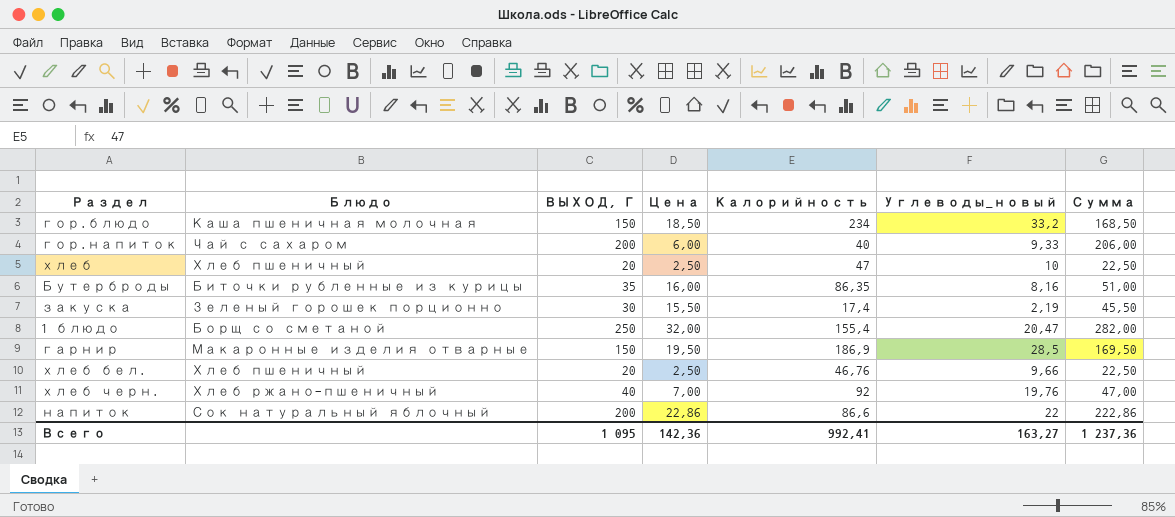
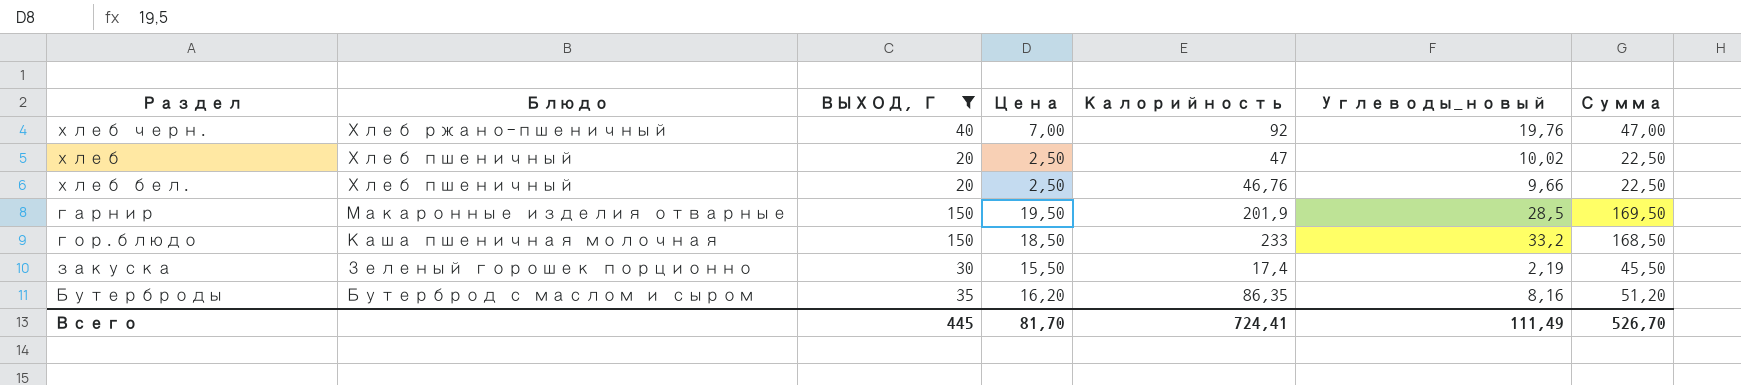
filter: none -> ВЫХОД, Г <= 150
row order: none -> Блюдо descending
хлеб | Углеводы_новый: 10 -> 10,02
гарнир | Калорийность: 186,9 -> 201,9
гор.блюдо | Калорийность: 234 -> 233
Бутерброды | Блюдо: Биточки рубленные из курицы -> Бутерброд с маслом и сыром
Бутерброды | Цена: 16,00 -> 16,20
Бутерброды | Сумма: 51,00 -> 51,20
Всего | ВЫХОД, Г: 1 095 -> 445
Всего | Цена: 142,36 -> 81,70
Всего | Калорийность: 992,41 -> 724,41
Всего | Углеводы_новый: 163,27 -> 111,49
Всего | Сумма: 1 237,36 -> 526,70

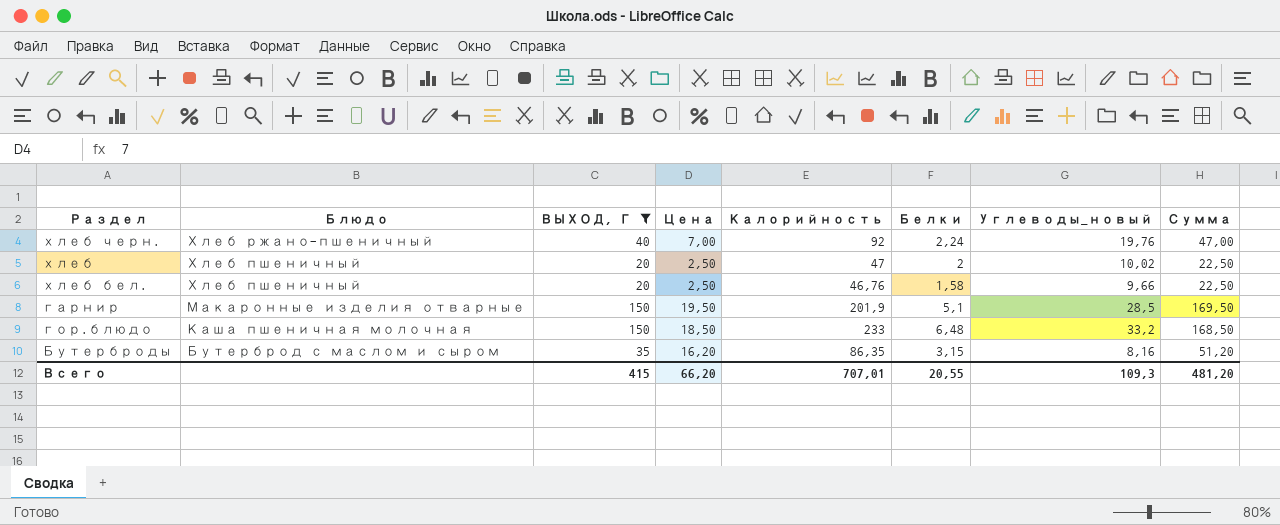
column Белки | position: none -> 6
row закуска: Зеленый горошек порционно | 30 | 15,50 | 17,4 | 2,19 | 45,50 -> none
Всего | ВЫХОД, Г: 445 -> 415
Всего | Цена: 81,70 -> 66,20
Всего | Калорийность: 724,41 -> 707,01
Всего | Углеводы_новый: 111,49 -> 109,3
Всего | Сумма: 526,70 -> 481,20

